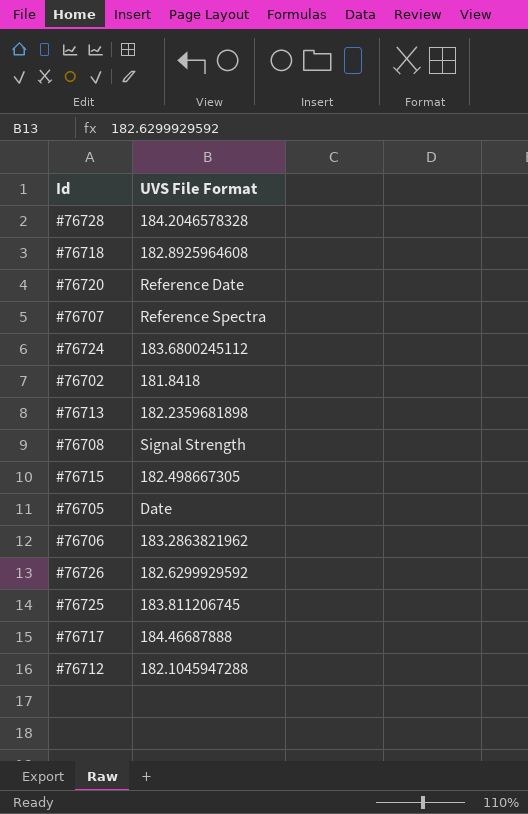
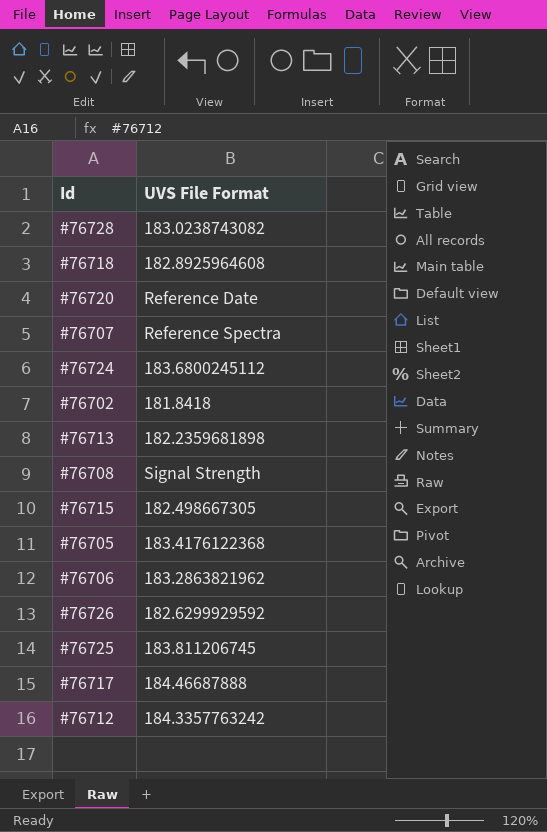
#76728 | UVS File Format: 184.2046578328 -> 183.0238743082
#76705 | UVS File Format: Date -> 183.4176122368
#76712 | UVS File Format: 182.1045947288 -> 184.3357763242

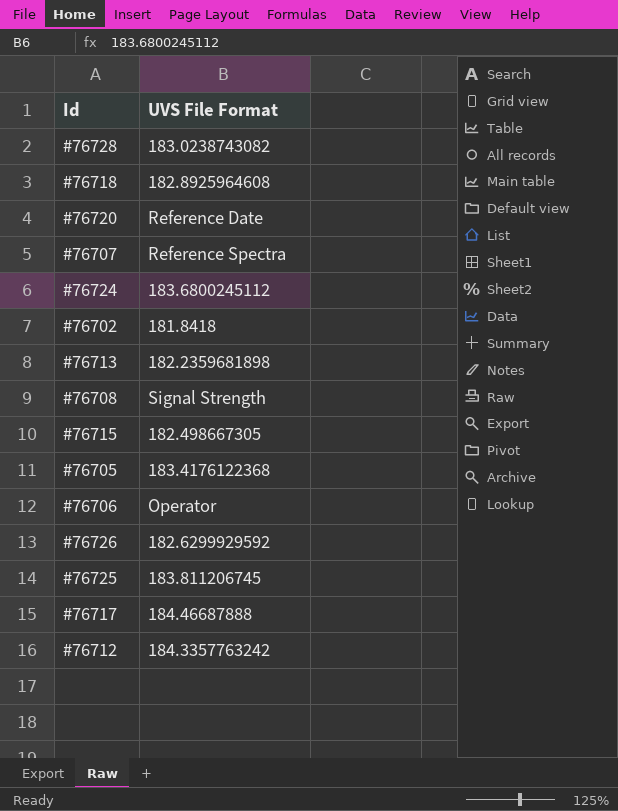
#76706 | UVS File Format: 183.2863821962 -> Operator

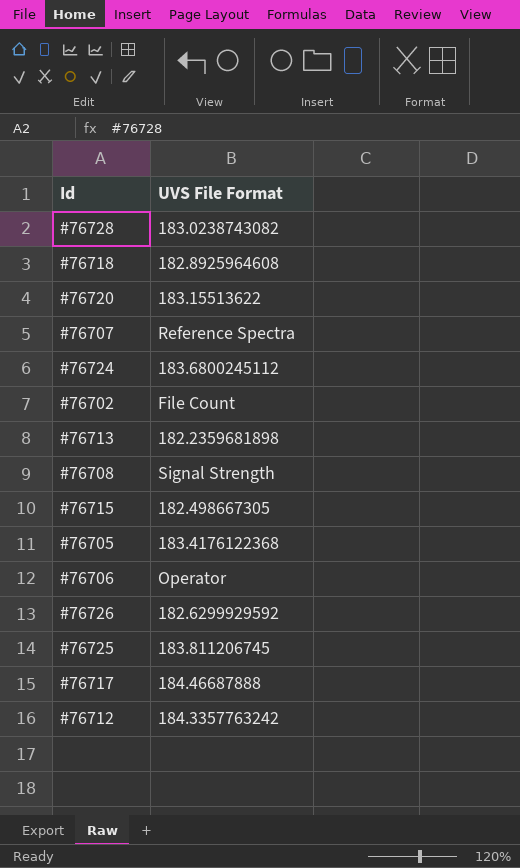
#76720 | UVS File Format: Reference Date -> 183.15513622
#76702 | UVS File Format: 181.8418 -> File Count

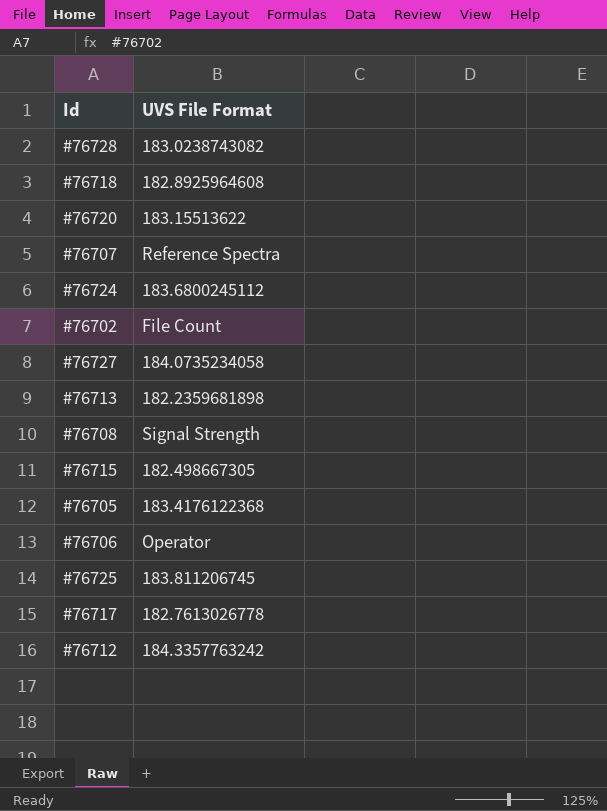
row #76726: 182.6299929592 -> none
row #76727: none -> 184.0735234058
#76717 | UVS File Format: 184.46687888 -> 182.7613026778

